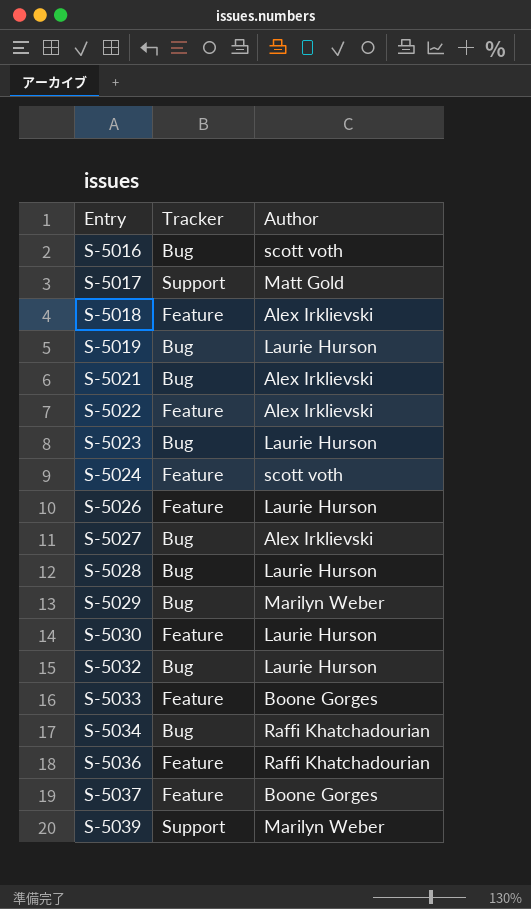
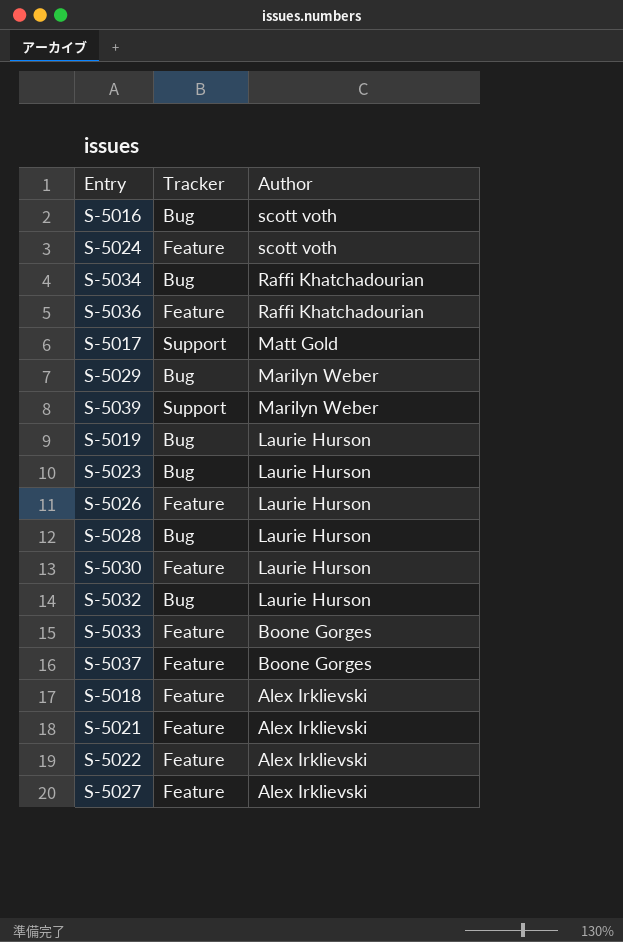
row order: Entry ascending -> Author descending
S-5021 | Tracker: Bug -> Feature
S-5027 | Tracker: Bug -> Feature

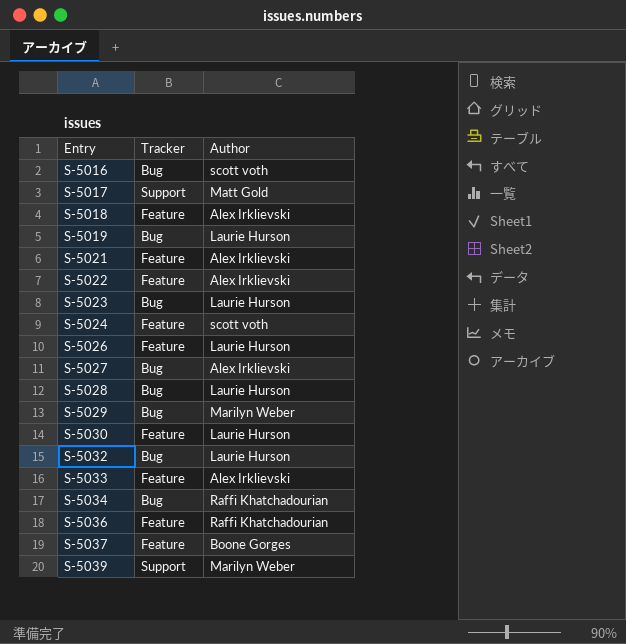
row order: Author descending -> Entry ascending
S-5027 | Tracker: Feature -> Bug
S-5033 | Author: Boone Gorges -> Alex Irklievski

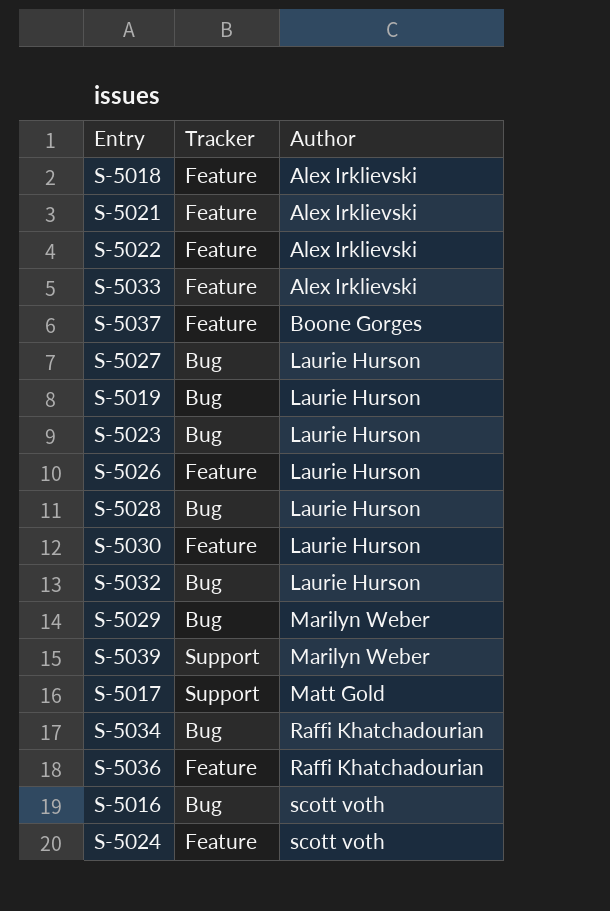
row order: Entry ascending -> Author ascending
S-5027 | Author: Alex Irklievski -> Laurie Hurson

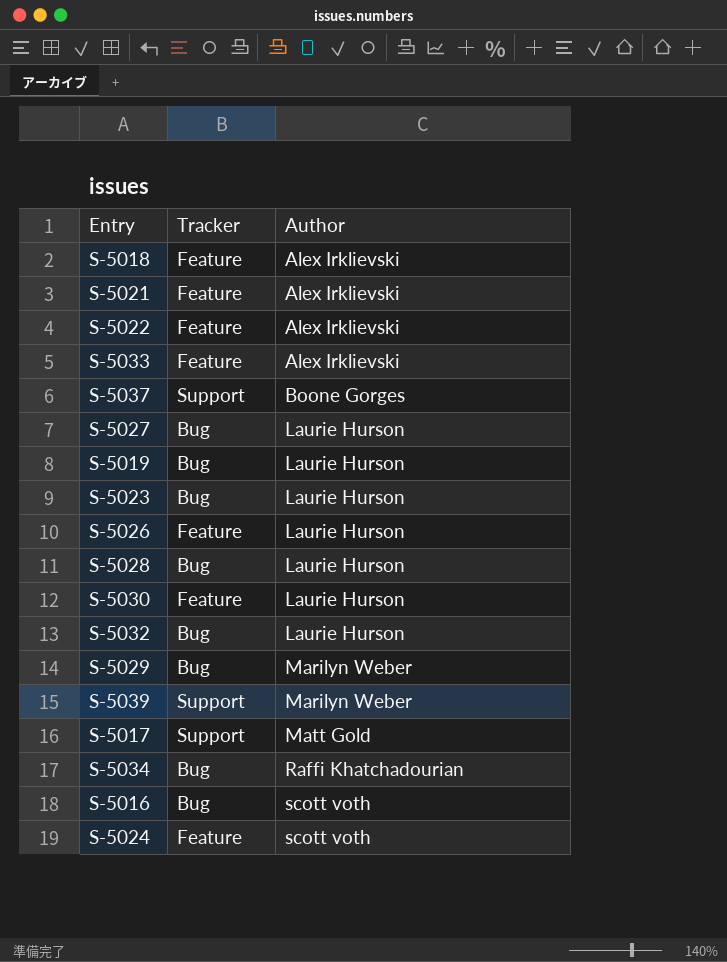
row S-5036: Feature | Raffi Khatchadourian -> none
S-5037 | Tracker: Feature -> Support

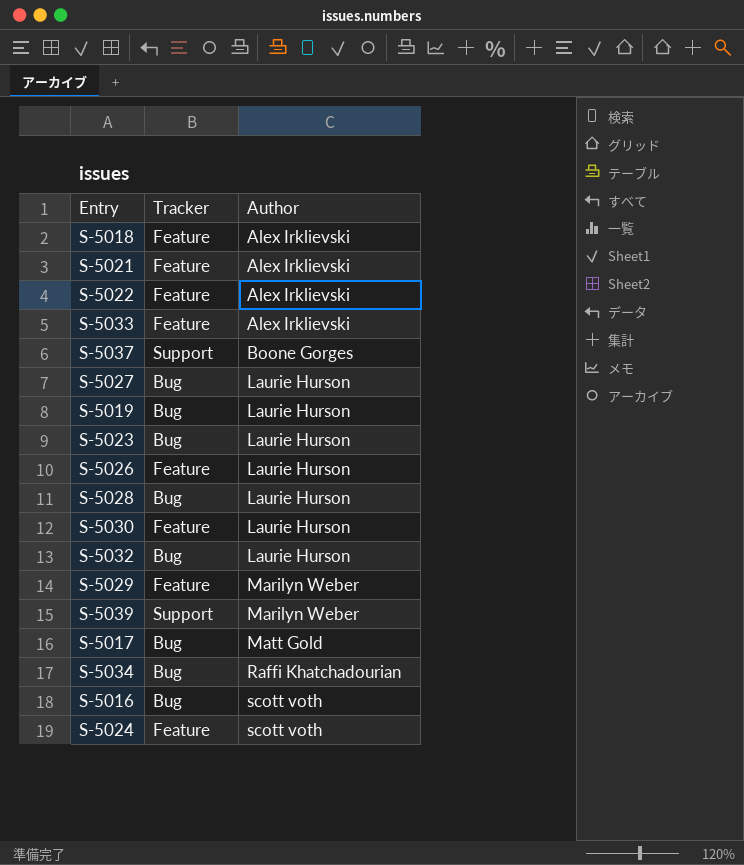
S-5029 | Tracker: Bug -> Feature
S-5017 | Tracker: Support -> Bug

